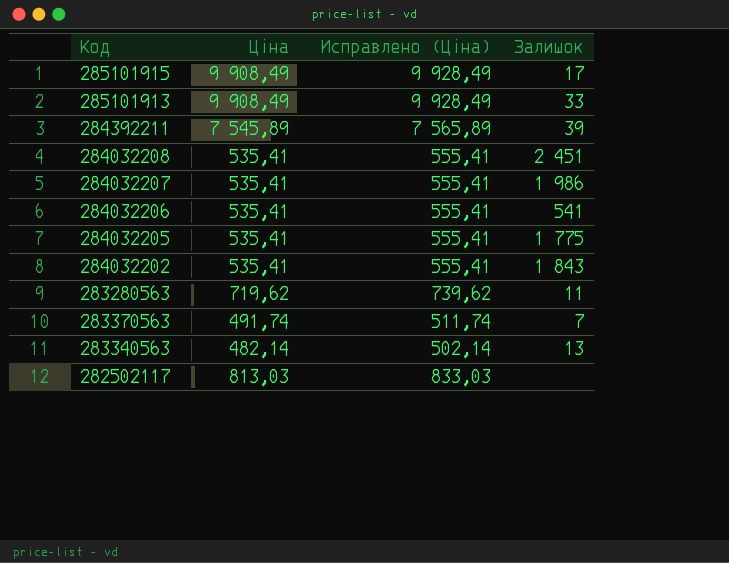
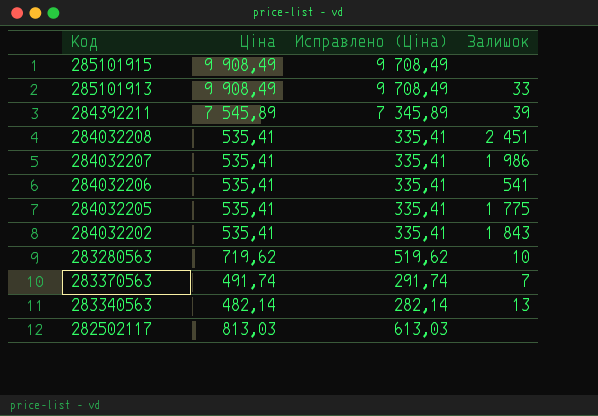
column Исправлено (Ціна) | formula: [Ціна] + 20 -> [Ціна] - 200
285101915 | Залишок: 17 -> none
283280563 | Залишок: 11 -> 10

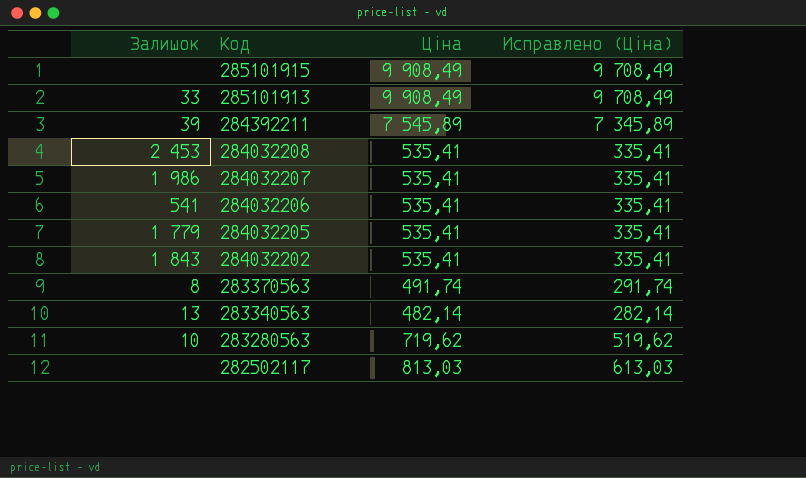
row order: none -> Код descending
column Залишок | position: 4 -> 1
284032208 | Залишок: 2 451 -> 2 453
284032205 | Залишок: 1 775 -> 1 779
283370563 | Залишок: 7 -> 8

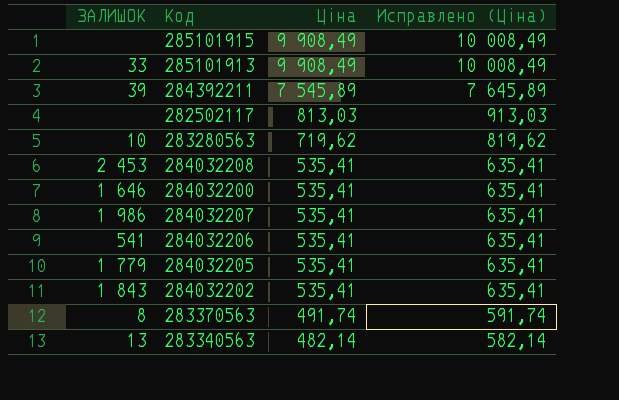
row order: Код descending -> Ціна descending
column name: Залишок -> ЗАЛИШОК
column Исправлено (Ціна) | formula: [Ціна] - 200 -> [Ціна] + 100
row 284032200: none -> 1 646 | 535,41 | 635,41

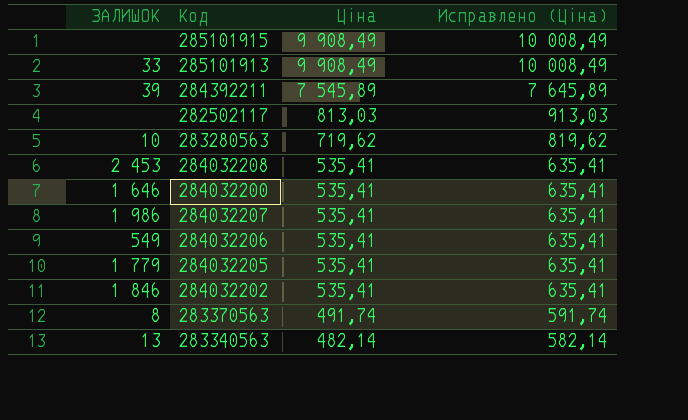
284032206 | ЗАЛИШОК: 541 -> 549
284032202 | ЗАЛИШОК: 1 843 -> 1 846

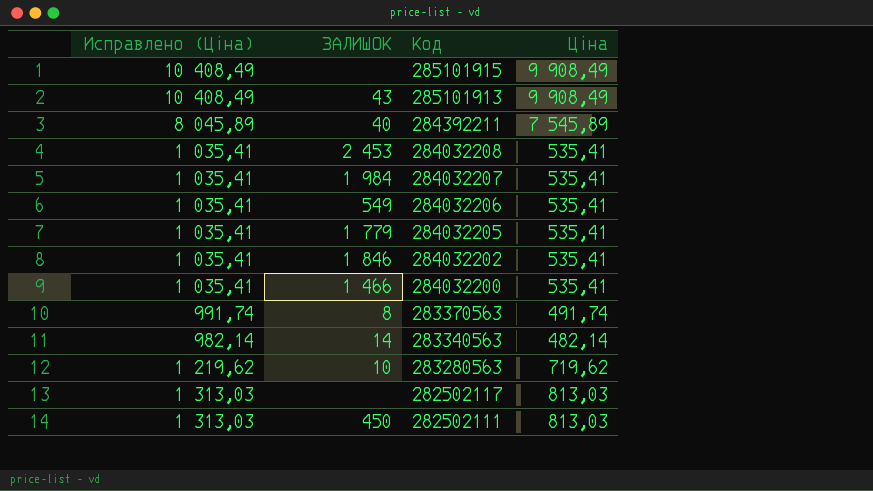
row order: Ціна descending -> Код descending
column Исправлено (Ціна) | formula: [Ціна] + 100 -> [Ціна] + 500
column Исправлено (Ціна) | position: 4 -> 1
285101913 | ЗАЛИШОК: 33 -> 43
284392211 | ЗАЛИШОК: 39 -> 40
284032207 | ЗАЛИШОК: 1 986 -> 1 984
284032200 | ЗАЛИШОК: 1 646 -> 1 466
283340563 | ЗАЛИШОК: 13 -> 14
row 282502111: none -> 1 313,03 | 450 | 813,03

